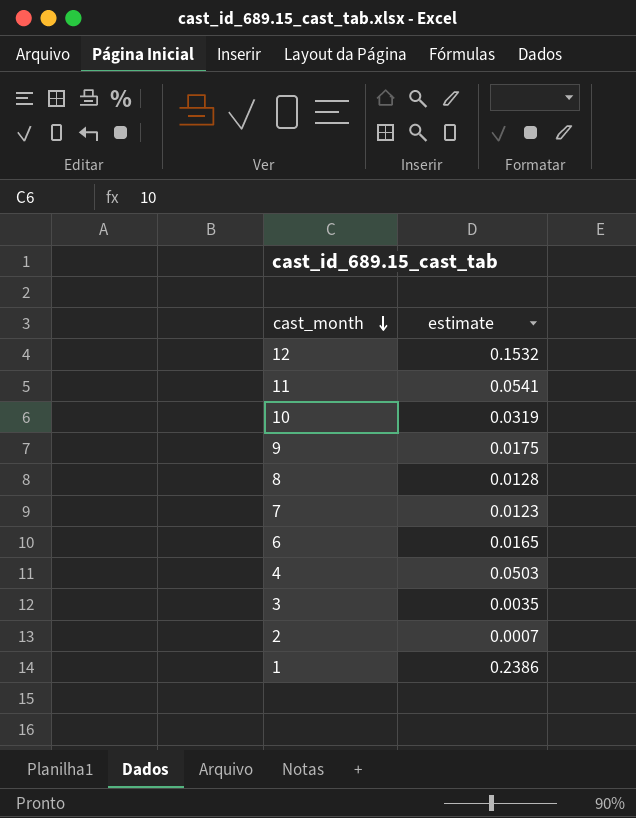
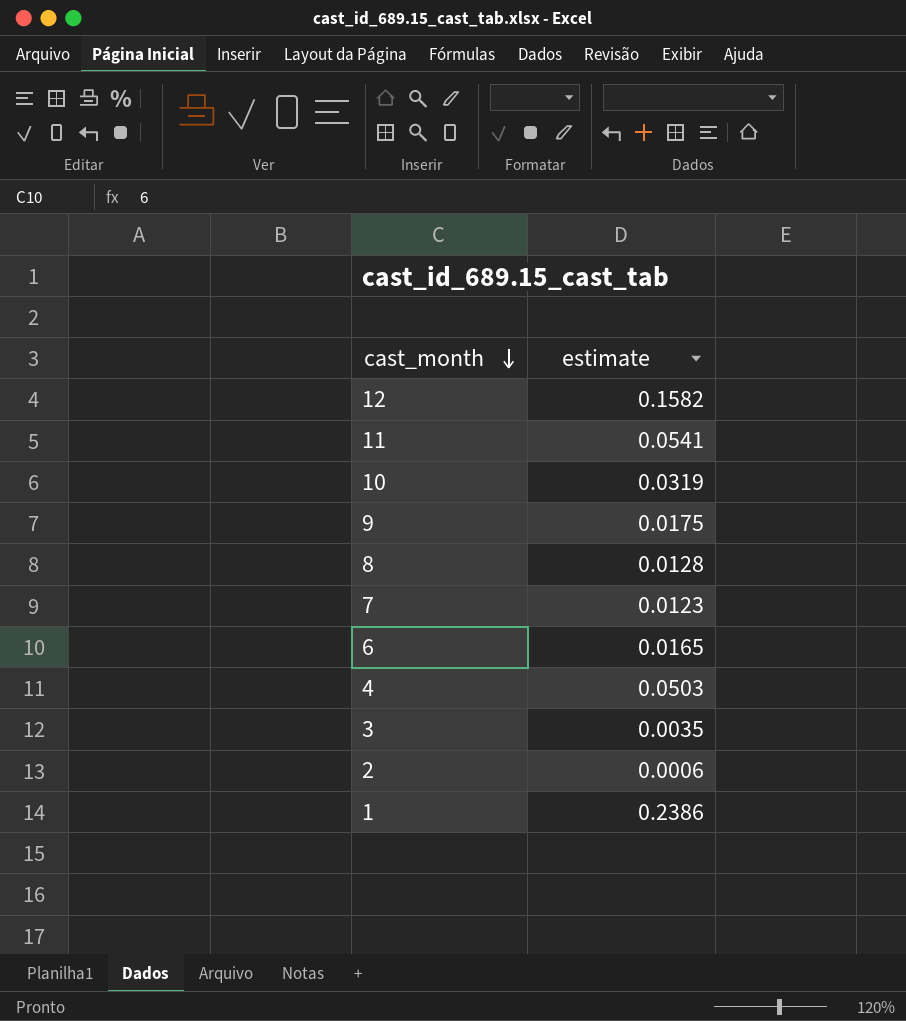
12 | estimate: 0.1532 -> 0.1582
2 | estimate: 0.0007 -> 0.0006

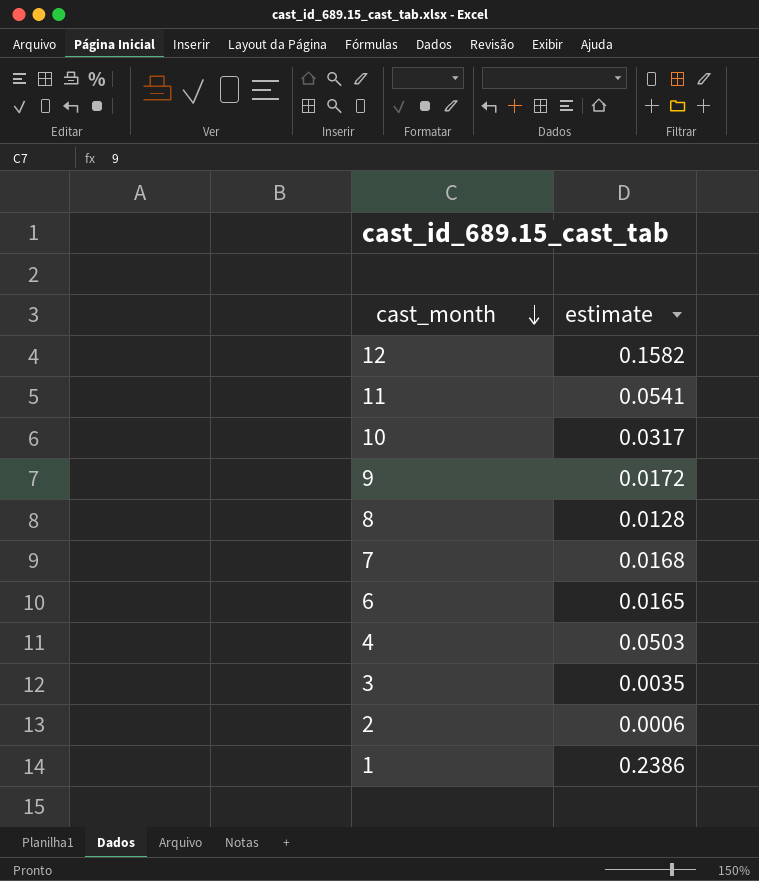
10 | estimate: 0.0319 -> 0.0317
9 | estimate: 0.0175 -> 0.0172
7 | estimate: 0.0123 -> 0.0168

